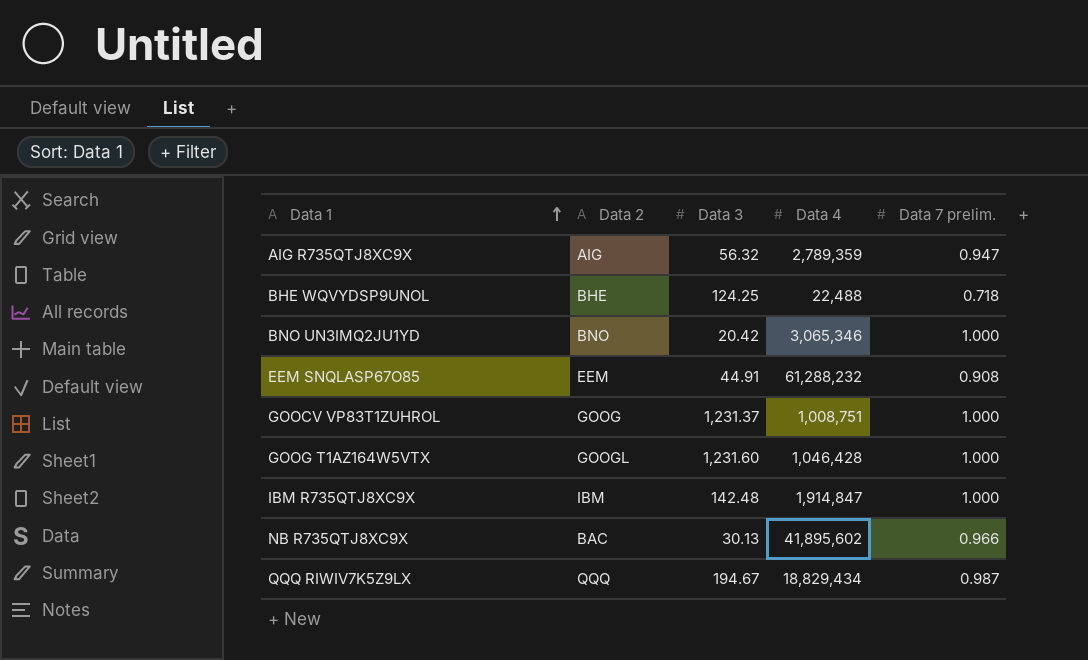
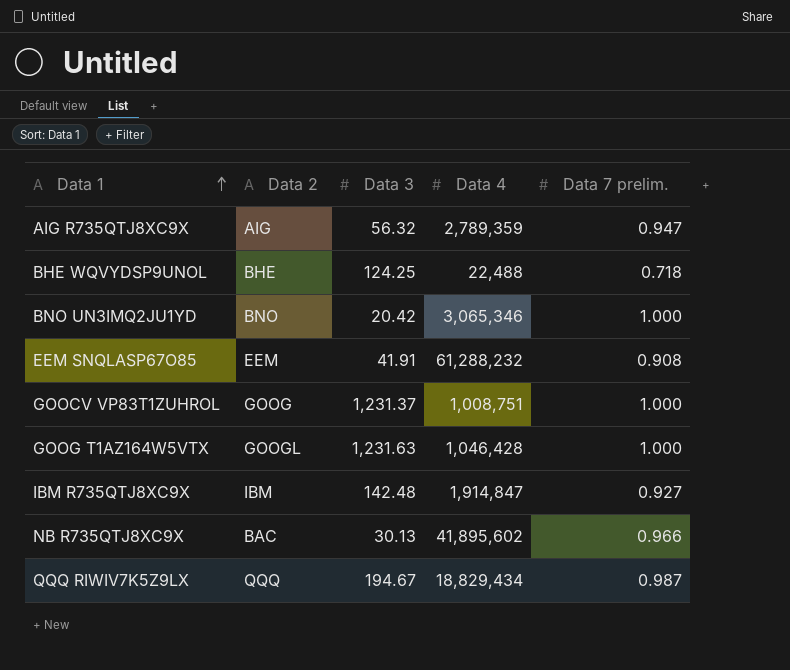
EEM SNQLASP67O85 | Data 3: 44.91 -> 41.91
GOOG T1AZ164W5VTX | Data 3: 1,231.60 -> 1,231.63
IBM R735QTJ8XC9X | Data 7 prelim.: 1.000 -> 0.927

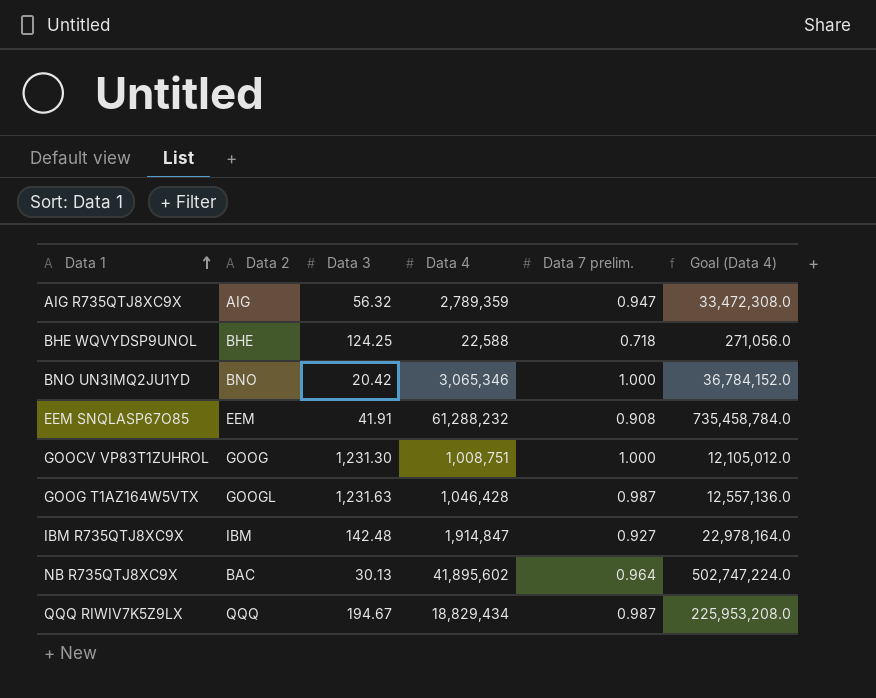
column Goal (Data 4) | formula: none -> [Data 4] * 12
BHE WQVYDSP9UNOL | Data 4: 22,488 -> 22,588
GOOCV VP83T1ZUHROL | Data 3: 1,231.37 -> 1,231.30
GOOG T1AZ164W5VTX | Data 7 prelim.: 1.000 -> 0.987
NB R735QTJ8XC9X | Data 7 prelim.: 0.966 -> 0.964

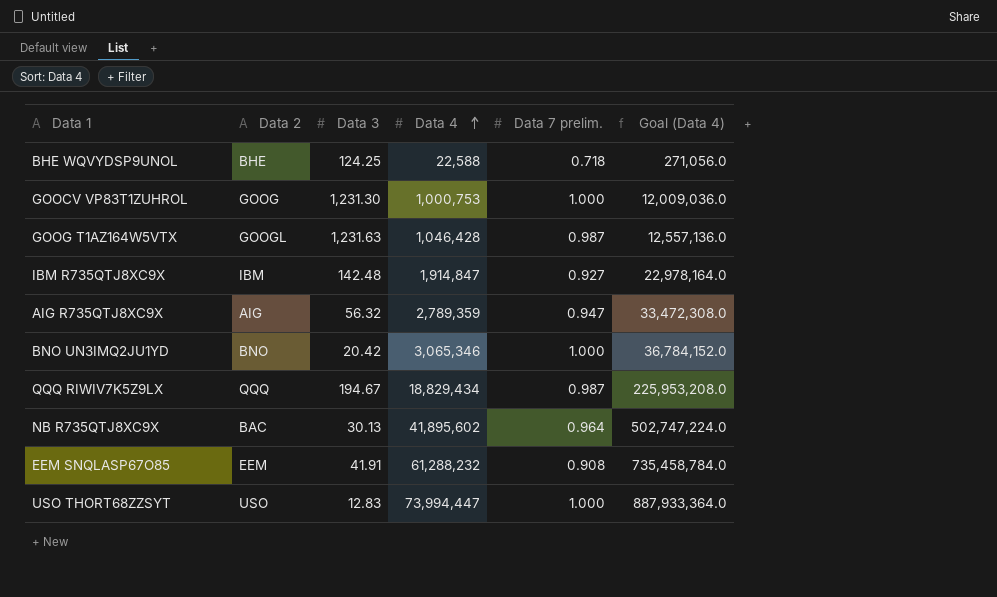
row order: Data 1 ascending -> Data 4 ascending
GOOCV VP83T1ZUHROL | Data 4: 1,008,751 -> 1,000,753
GOOCV VP83T1ZUHROL | Goal (Data 4): 12,105,012.0 -> 12,009,036.0
row USO THORT68ZZSYT: none -> USO | 12.83 | 73,994,447 | 1.000 | 887,933,364.0

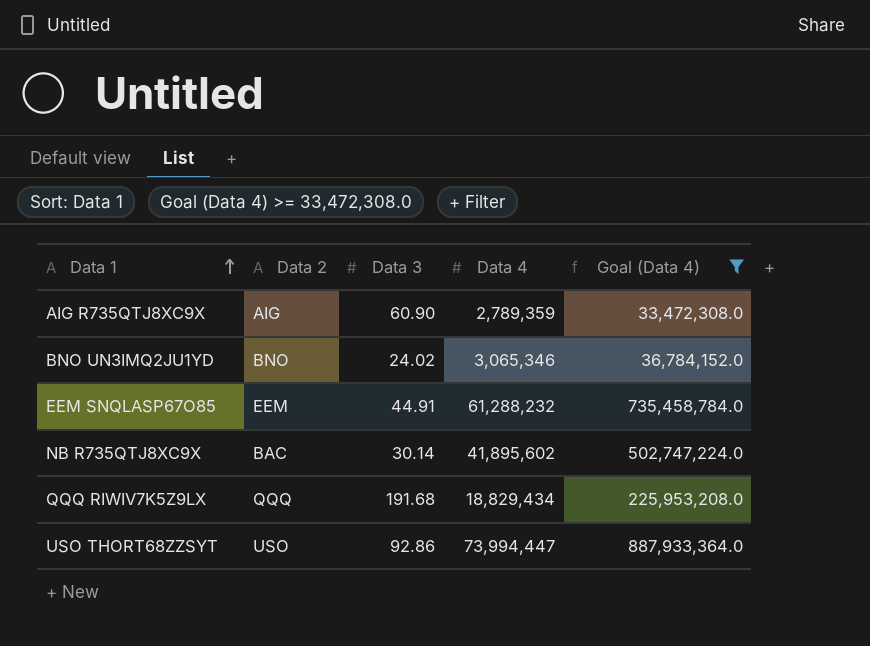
filter: none -> Goal (Data 4) >= 33,472,308.0
row order: Data 4 ascending -> Data 1 ascending
column Data 7 prelim. | position: 5 -> none
AIG R735QTJ8XC9X | Data 3: 56.32 -> 60.90
BNO UN3IMQ2JU1YD | Data 3: 20.42 -> 24.02
EEM SNQLASP67O85 | Data 3: 41.91 -> 44.91
NB R735QTJ8XC9X | Data 3: 30.13 -> 30.14
QQQ RIWIV7K5Z9LX | Data 3: 194.67 -> 191.68
USO THORT68ZZSYT | Data 3: 12.83 -> 92.86

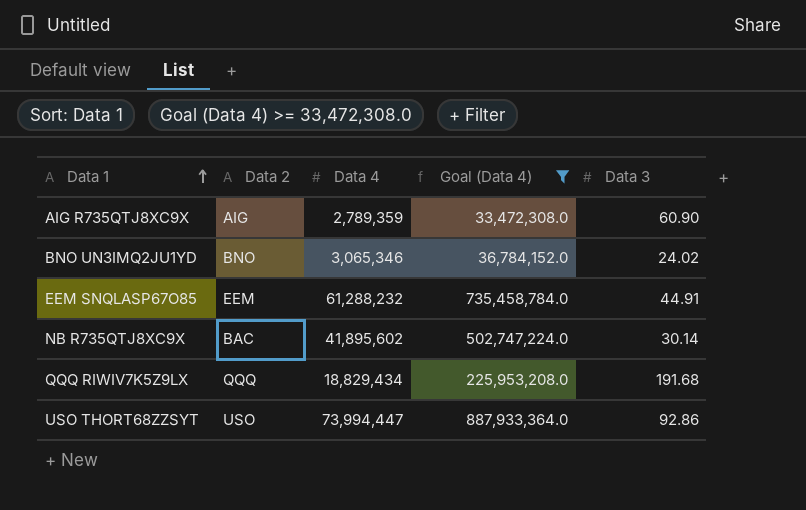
column Data 3 | position: 3 -> 5

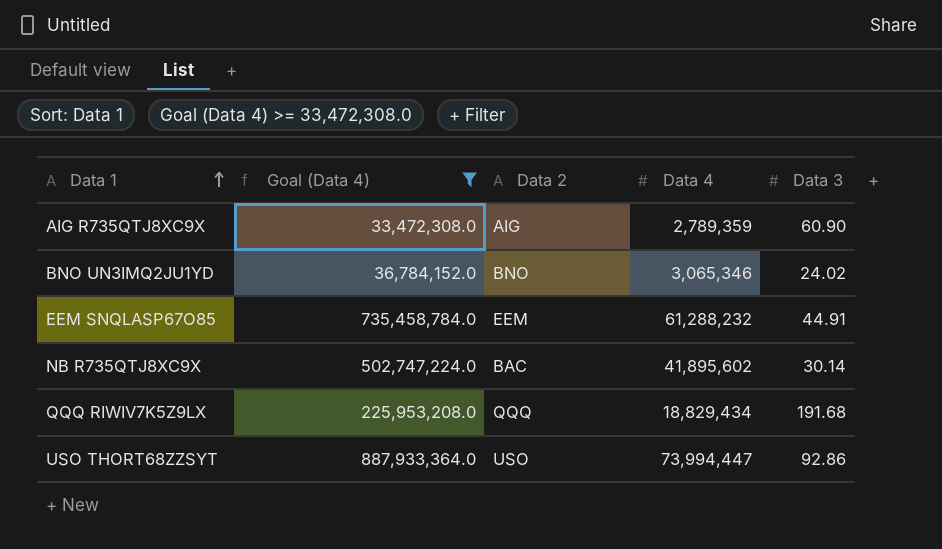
column Goal (Data 4) | position: 4 -> 2

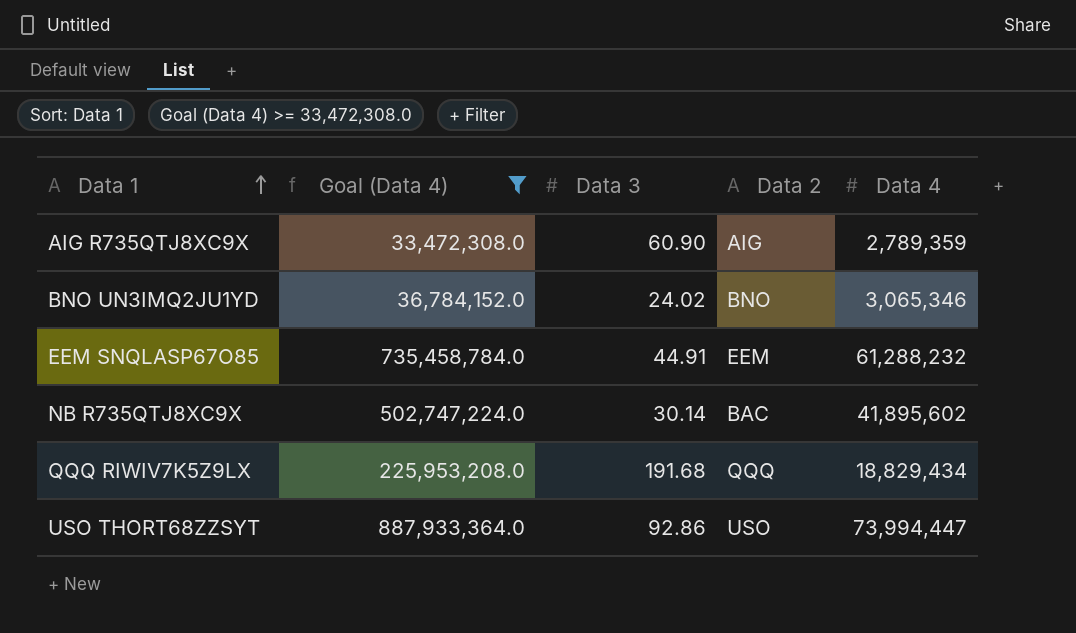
column Data 3 | position: 5 -> 3

